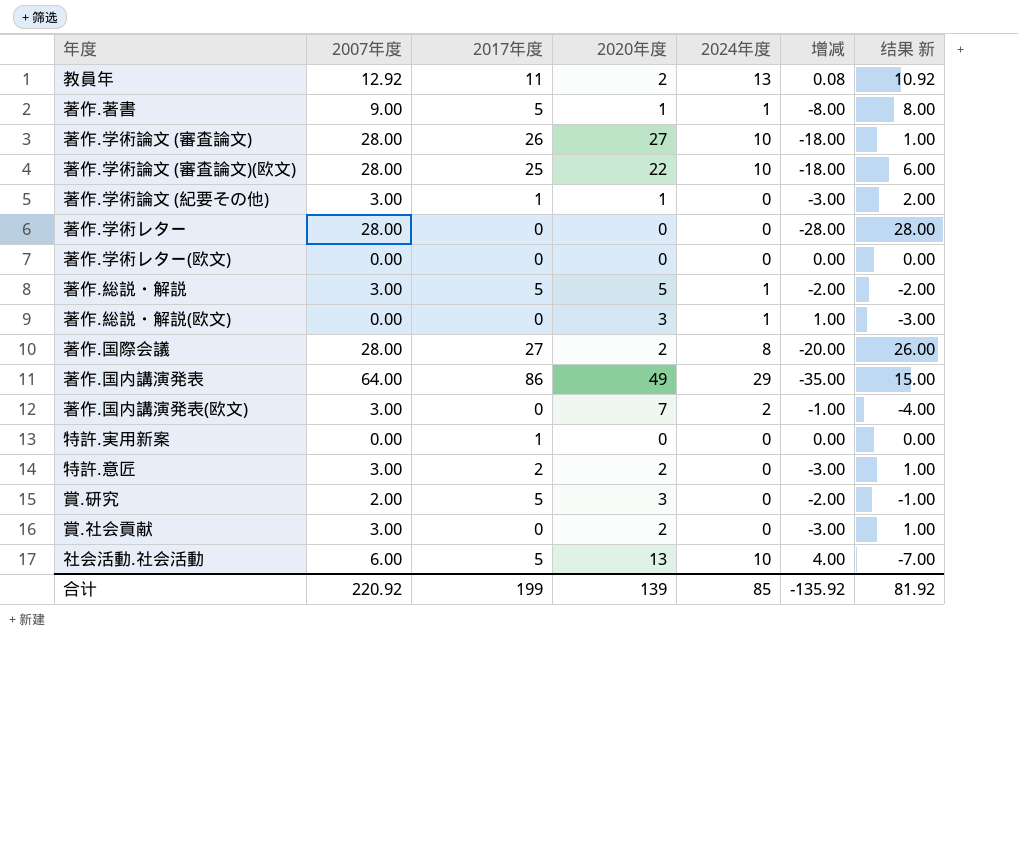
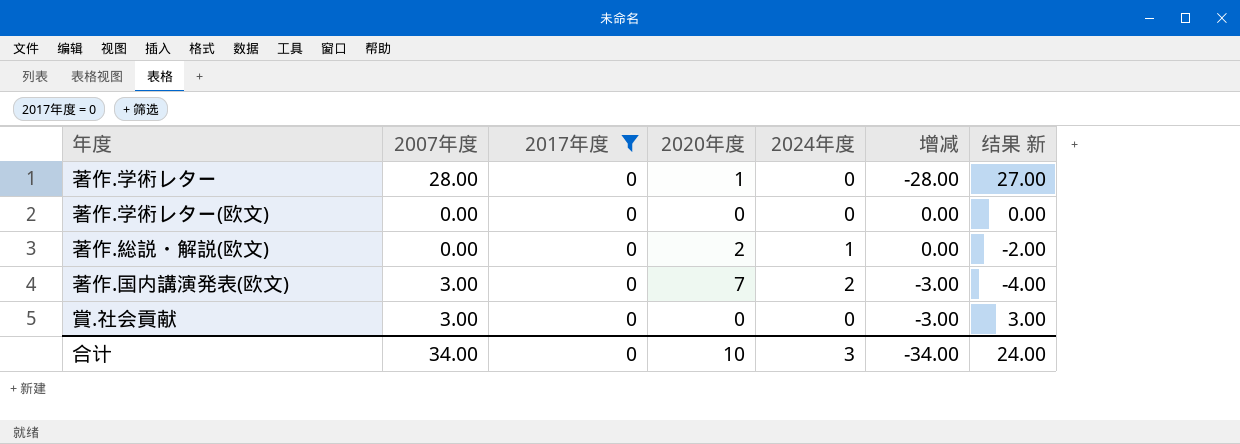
filter: none -> 2017年度 = 0
column 增减 | formula: [2024年度] - [2007年度] -> [2017年度] - [2007年度]
著作.学術レター | 2020年度: 0 -> 1
著作.学術レター | 结果 新: 28.00 -> 27.00
著作.総説・解説(欧文) | 2020年度: 3 -> 2
著作.総説・解説(欧文) | 结果 新: -3.00 -> -2.00
賞.社会貢献 | 2020年度: 2 -> 0
賞.社会貢献 | 结果 新: 1.00 -> 3.00
合计 | 2007年度: 220.92 -> 34.00
合计 | 2017年度: 199 -> 0
合计 | 2020年度: 139 -> 10
合计 | 2024年度: 85 -> 3
合计 | 增减: -135.92 -> -34.00
合计 | 结果 新: 81.92 -> 24.00

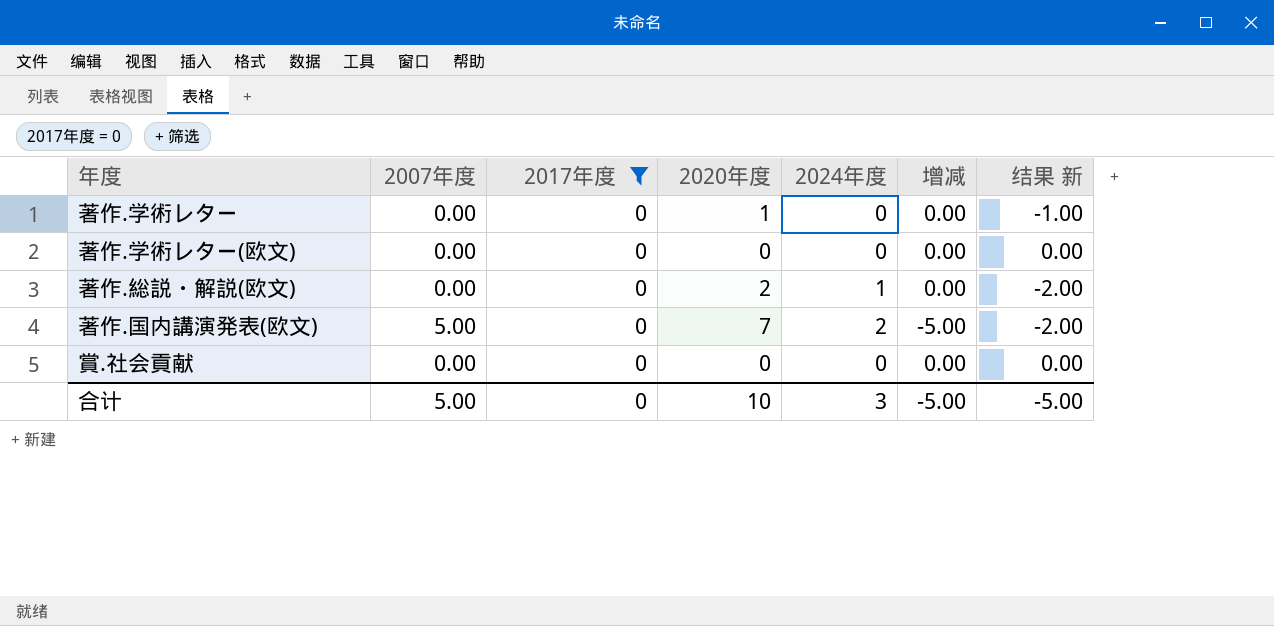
著作.学術レター | 2007年度: 28.00 -> 0.00
著作.学術レター | 增减: -28.00 -> 0.00
著作.学術レター | 结果 新: 27.00 -> -1.00
著作.国内講演発表(欧文) | 2007年度: 3.00 -> 5.00
著作.国内講演発表(欧文) | 增减: -3.00 -> -5.00
著作.国内講演発表(欧文) | 结果 新: -4.00 -> -2.00
賞.社会貢献 | 2007年度: 3.00 -> 0.00
賞.社会貢献 | 增减: -3.00 -> 0.00
賞.社会貢献 | 结果 新: 3.00 -> 0.00
合计 | 2007年度: 34.00 -> 5.00
合计 | 增减: -34.00 -> -5.00
合计 | 结果 新: 24.00 -> -5.00

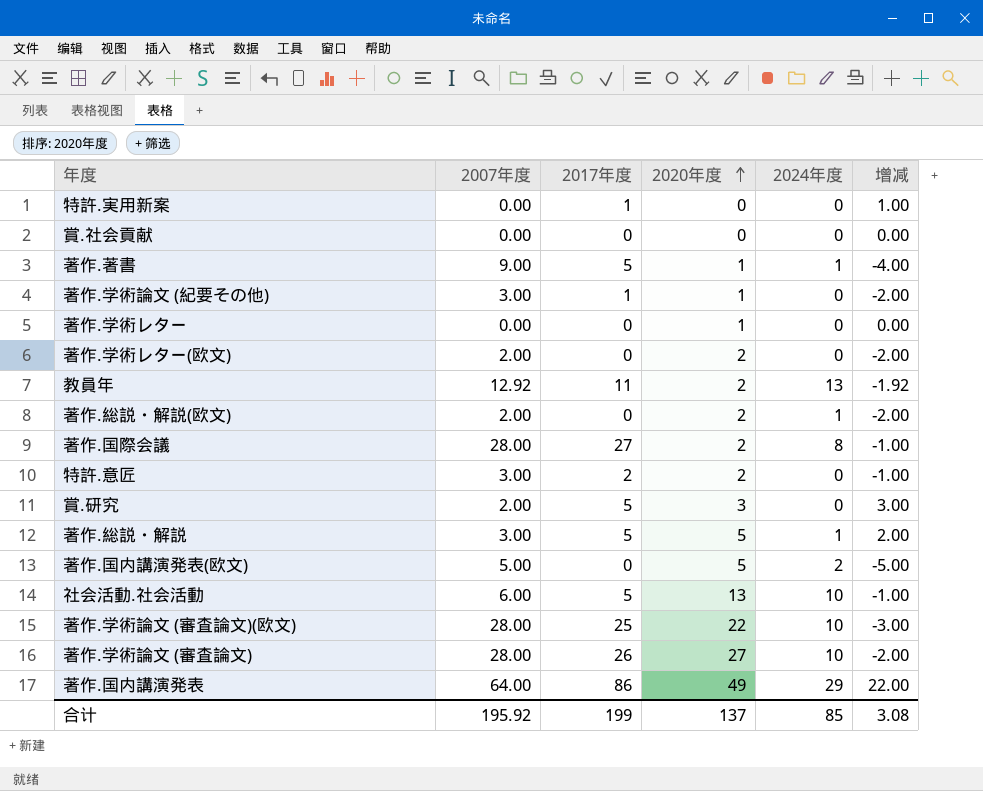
filter: 2017年度 = 0 -> none
row order: none -> 2020年度 ascending
column 结果 新 | formula: [2007年度] - [2020年度] -> none
著作.学術レター(欧文) | 2007年度: 0.00 -> 2.00
著作.学術レター(欧文) | 2020年度: 0 -> 2
著作.学術レター(欧文) | 增减: 0.00 -> -2.00
著作.総説・解説(欧文) | 2007年度: 0.00 -> 2.00
著作.総説・解説(欧文) | 增减: 0.00 -> -2.00
著作.国内講演発表(欧文) | 2020年度: 7 -> 5
合计 | 2007年度: 5.00 -> 195.92
合计 | 2017年度: 0 -> 199
合计 | 2020年度: 10 -> 137
合计 | 2024年度: 3 -> 85
合计 | 增减: -5.00 -> 3.08

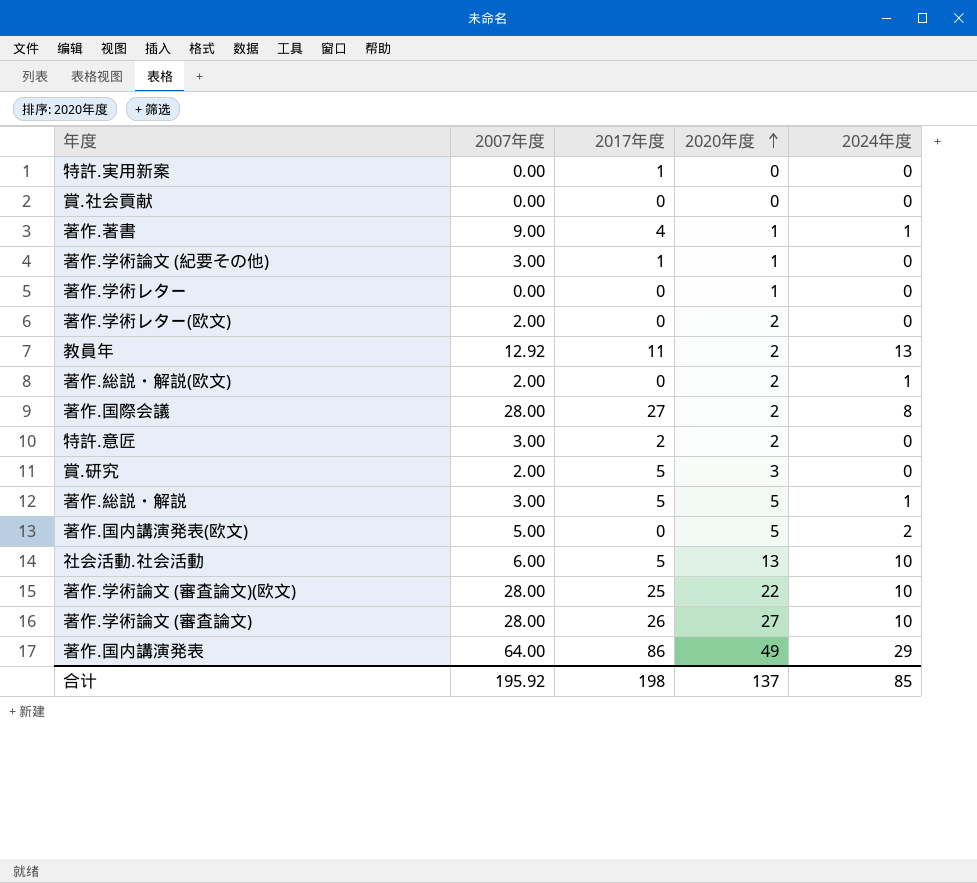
column 增减 | formula: [2017年度] - [2007年度] -> none
著作.著書 | 2017年度: 5 -> 4
合计 | 2017年度: 199 -> 198

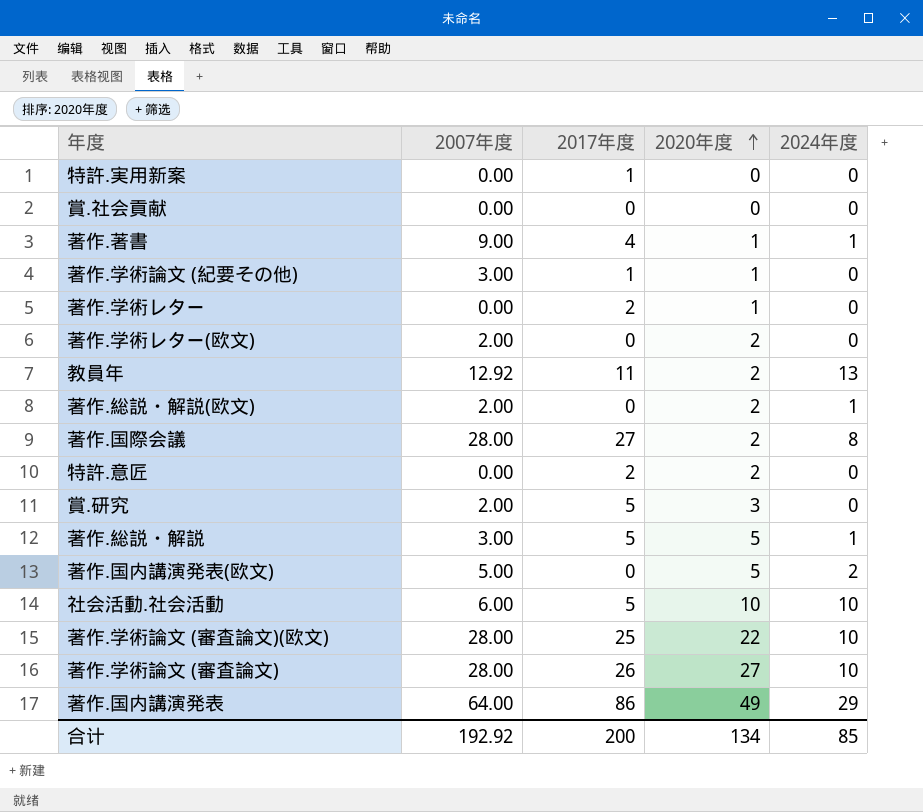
著作.学術レター | 2017年度: 0 -> 2
特許.意匠 | 2007年度: 3.00 -> 0.00
社会活動.社会活動 | 2020年度: 13 -> 10
合计 | 2007年度: 195.92 -> 192.92
合计 | 2017年度: 198 -> 200
合计 | 2020年度: 137 -> 134

